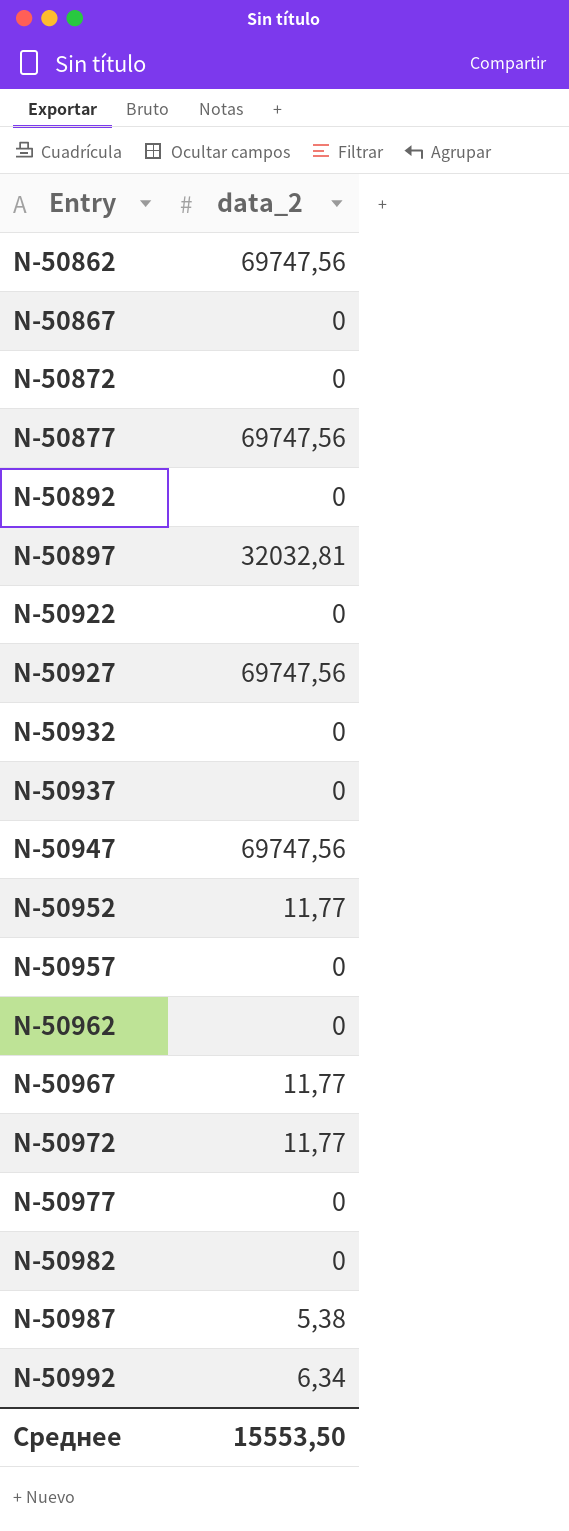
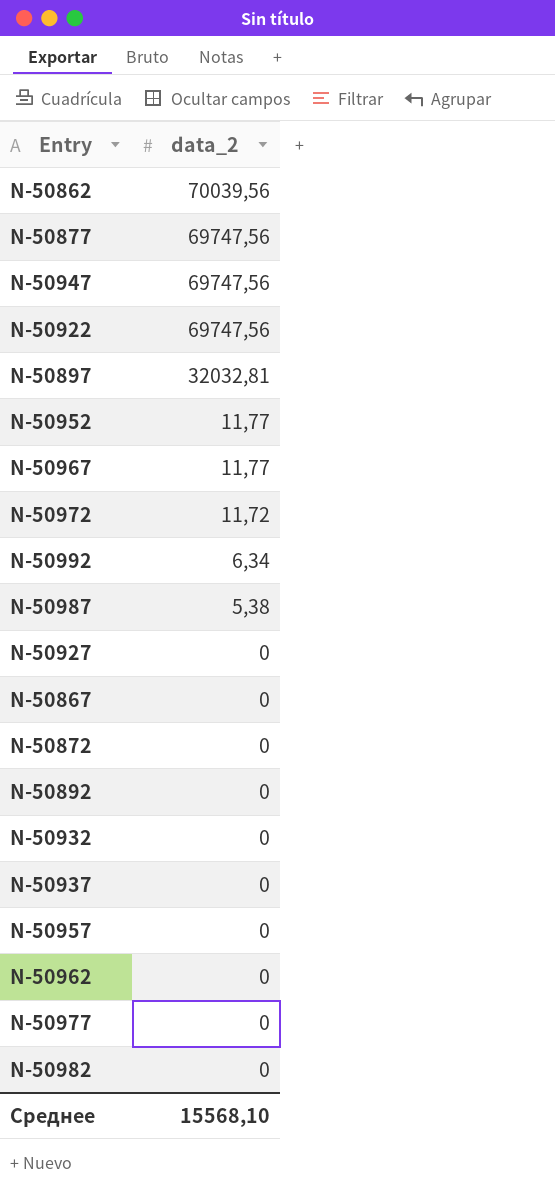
row order: Entry ascending -> data_2 descending
N-50862 | data_2: 69747,56 -> 70039,56
N-50922 | data_2: 0 -> 69747,56
N-50972 | data_2: 11,77 -> 11,72
N-50927 | data_2: 69747,56 -> 0
Среднее | data_2: 15553,50 -> 15568,10

